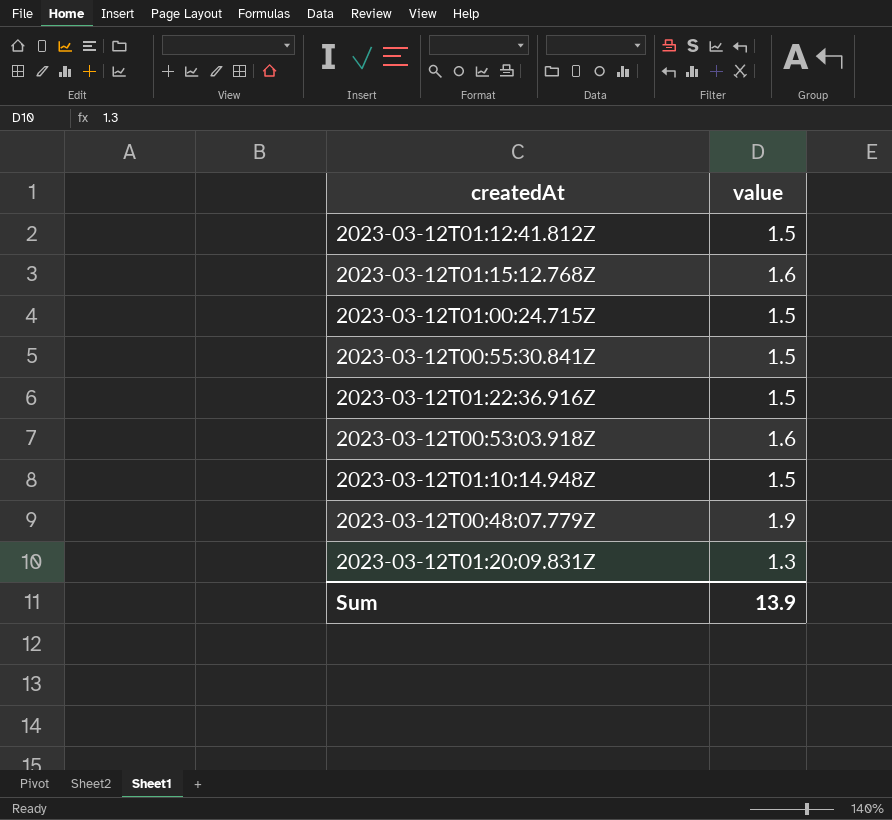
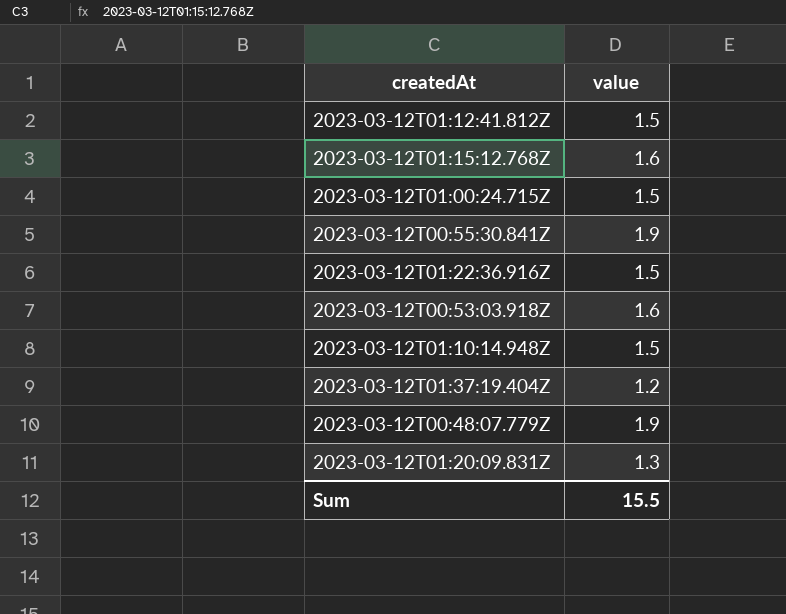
2023-03-12T00:55:30.841Z | value: 1.5 -> 1.9
row 2023-03-12T01:37:19.404Z: none -> 1.2
Sum | value: 13.9 -> 15.5

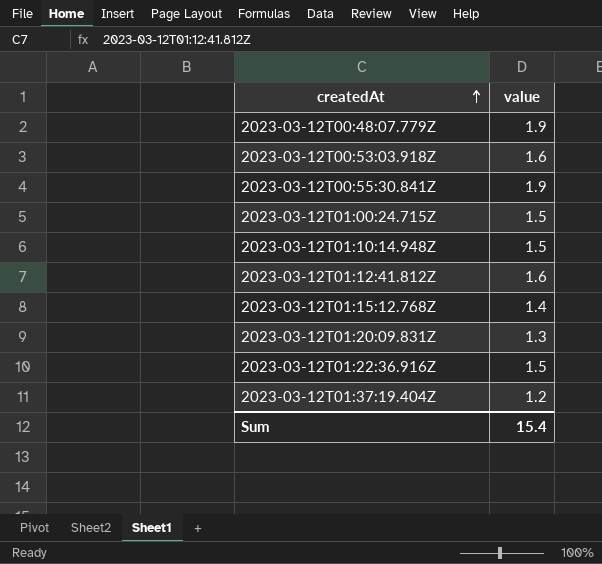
row order: none -> createdAt ascending
2023-03-12T01:12:41.812Z | value: 1.5 -> 1.6
2023-03-12T01:15:12.768Z | value: 1.6 -> 1.4
Sum | value: 15.5 -> 15.4

